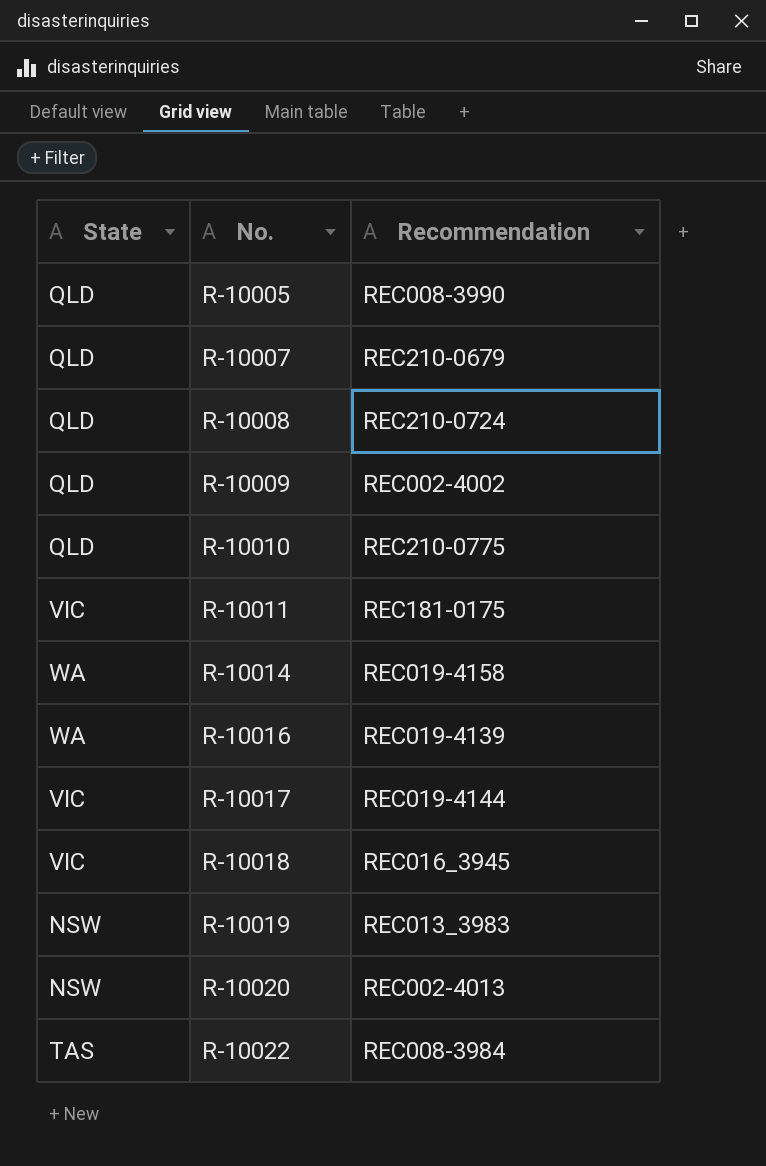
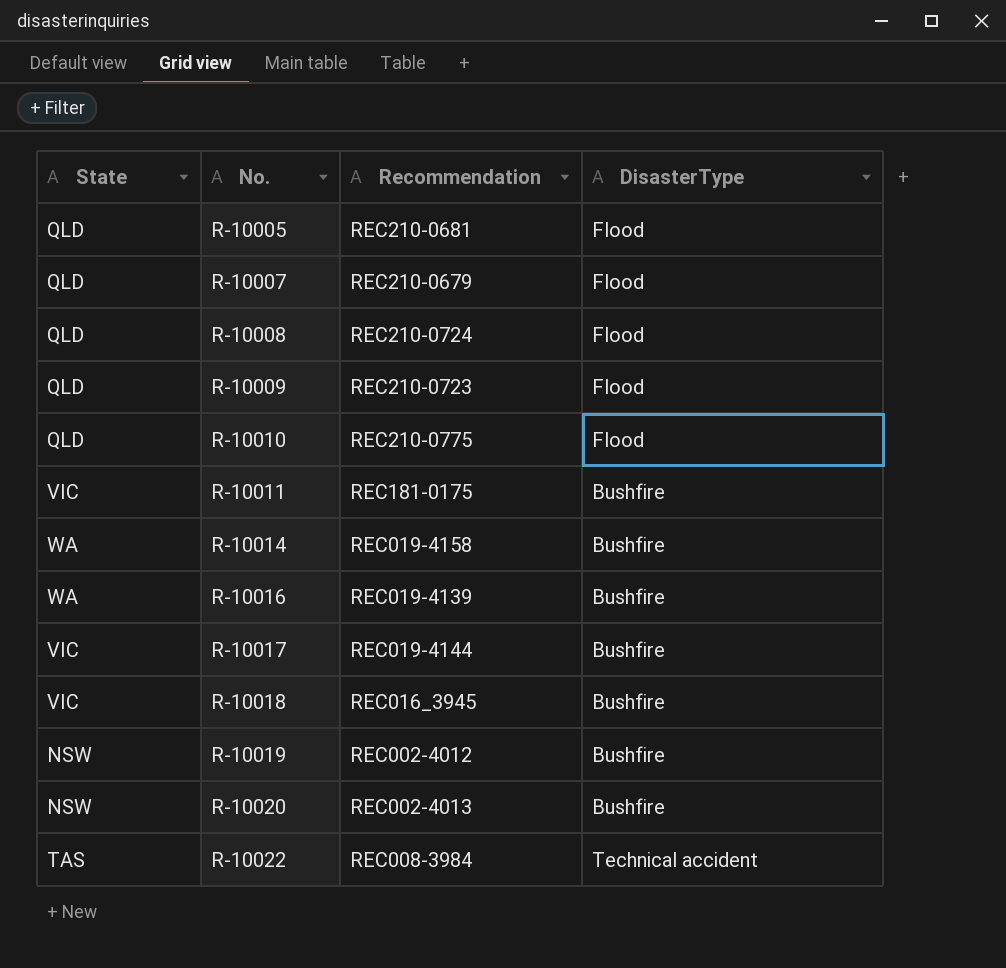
column DisasterType | position: none -> 4
R-10005 | Recommendation: REC008-3990 -> REC210-0681
R-10009 | Recommendation: REC002-4002 -> REC210-0723
R-10019 | Recommendation: REC013_3983 -> REC002-4012

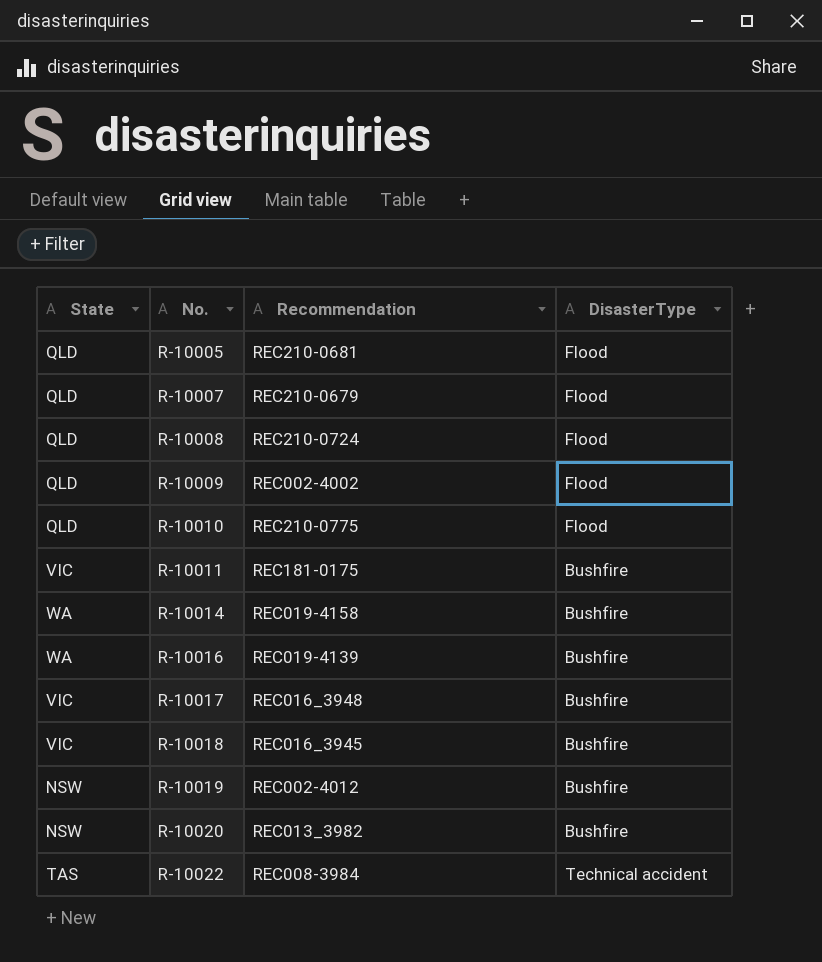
R-10009 | Recommendation: REC210-0723 -> REC002-4002
R-10017 | Recommendation: REC019-4144 -> REC016_3948
R-10020 | Recommendation: REC002-4013 -> REC013_3982

